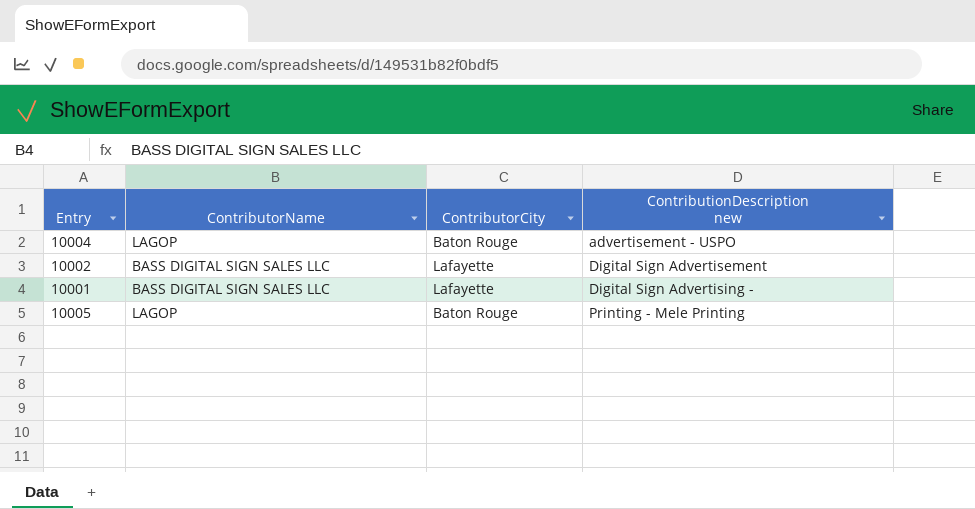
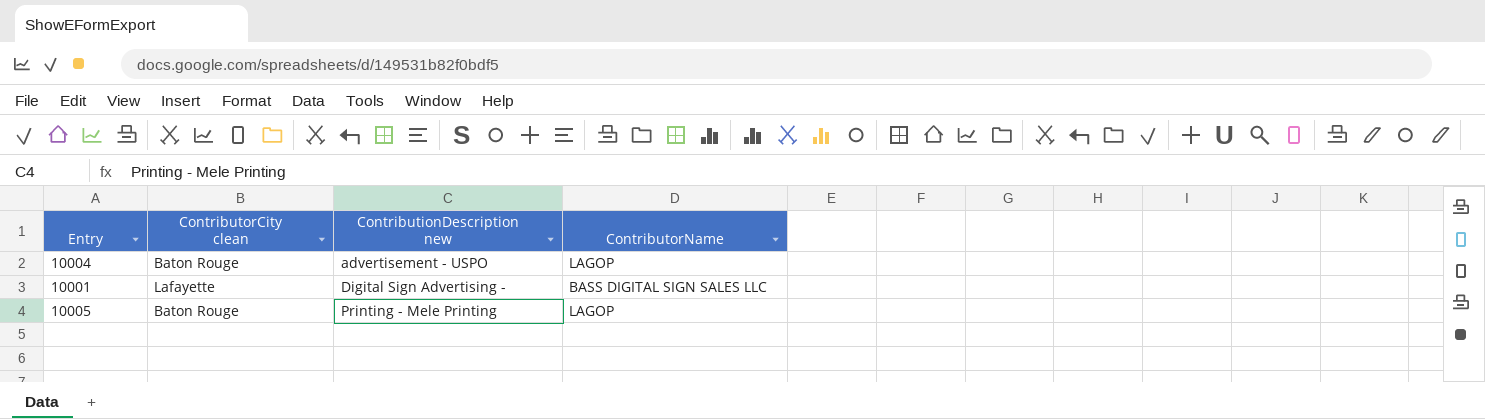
column name: ContributorCity -> ContributorCity clean
column ContributorName | position: 2 -> 4
row 10002: BASS DIGITAL SIGN SALES LLC | Lafayette | Digital Sign Advertisement -> none

